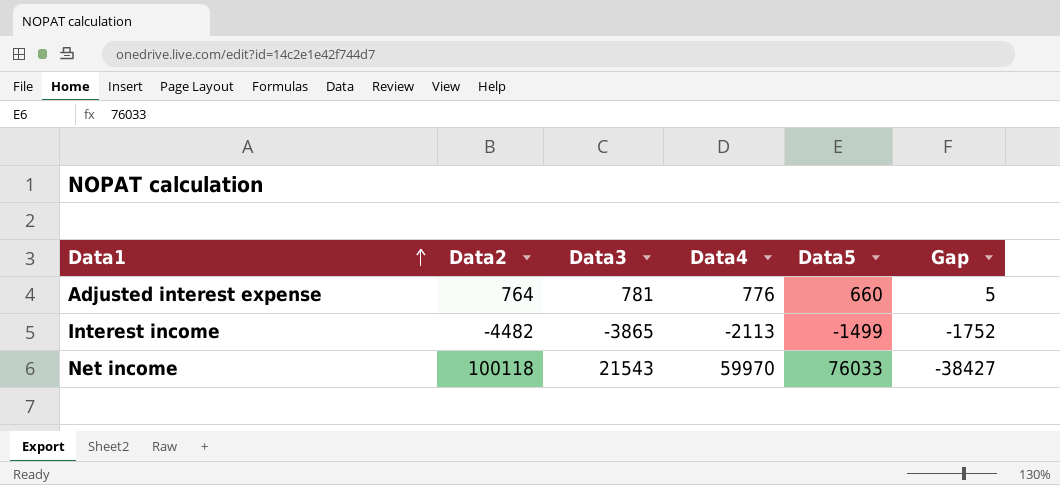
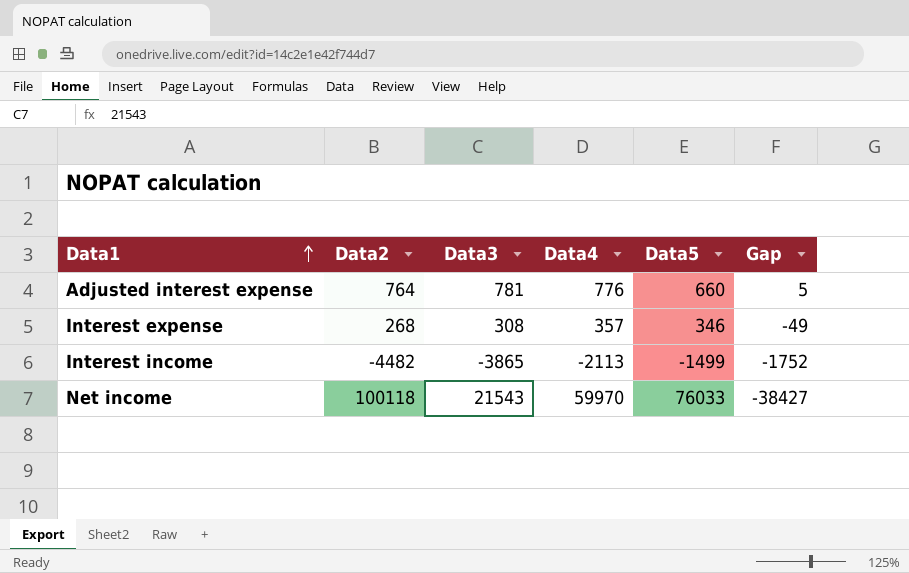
row Interest expense: none -> 268 | 308 | 357 | 346 | -49

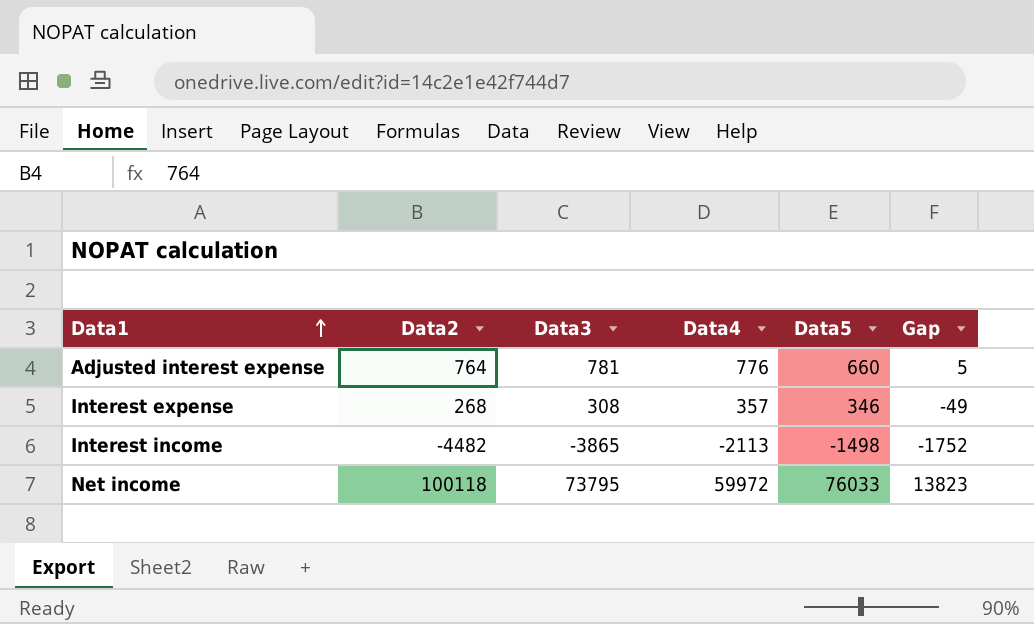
Interest income | Data5: -1499 -> -1498
Net income | Data3: 21543 -> 73795
Net income | Data4: 59970 -> 59972
Net income | Gap: -38427 -> 13823

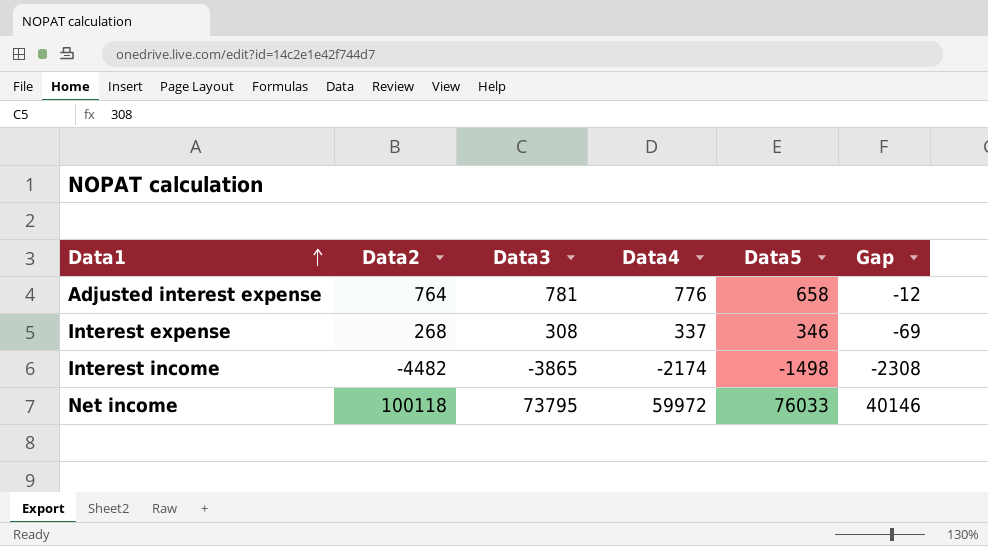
column Gap | formula: [Data3] - [Data4] -> [Data2] - [Data4]
Adjusted interest expense | Data5: 660 -> 658
Interest expense | Data4: 357 -> 337
Interest income | Data4: -2113 -> -2174

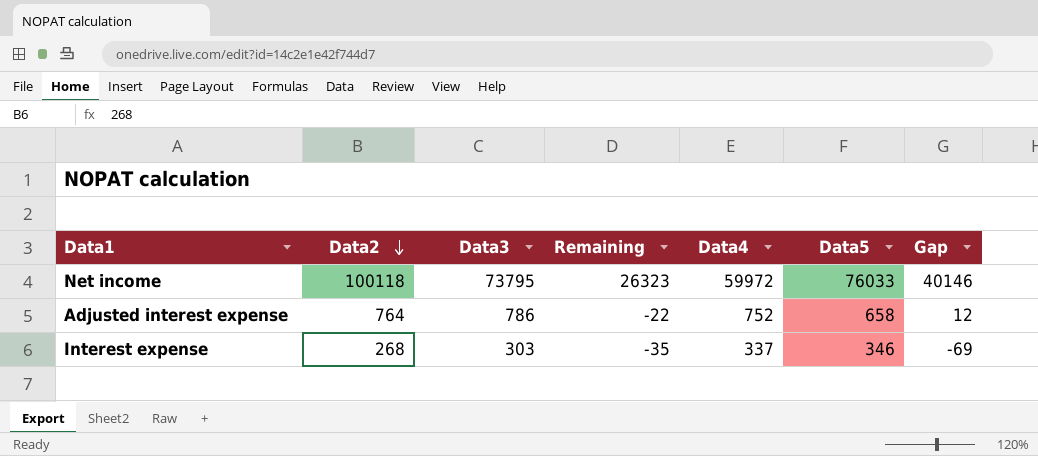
row order: Data1 ascending -> Data2 descending
column Remaining | formula: none -> [Data2] - [Data3]
row Interest income: -4482 | -3865 | -2174 | -1498 | -2308 -> none
Adjusted interest expense | Data3: 781 -> 786
Adjusted interest expense | Data4: 776 -> 752
Adjusted interest expense | Gap: -12 -> 12
Interest expense | Data3: 308 -> 303

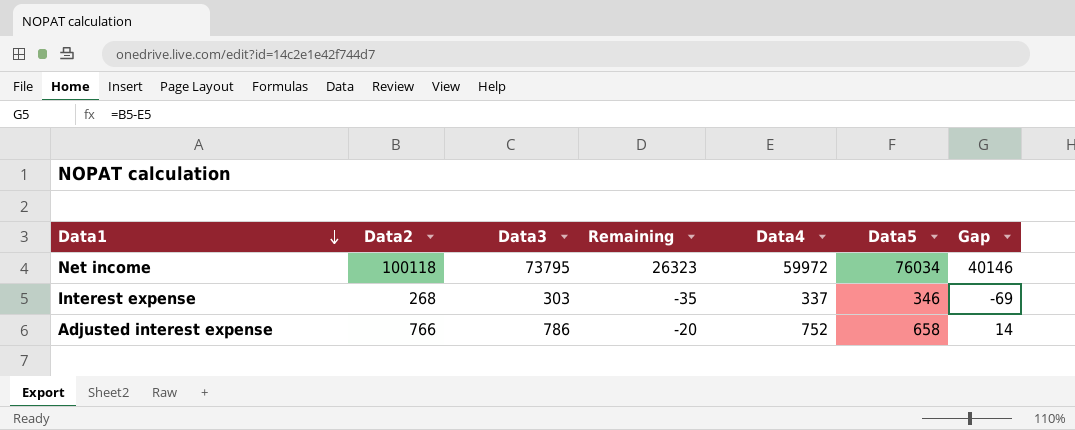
row order: Data2 descending -> Data1 descending
Net income | Data5: 76033 -> 76034
Adjusted interest expense | Data2: 764 -> 766
Adjusted interest expense | Remaining: -22 -> -20
Adjusted interest expense | Gap: 12 -> 14

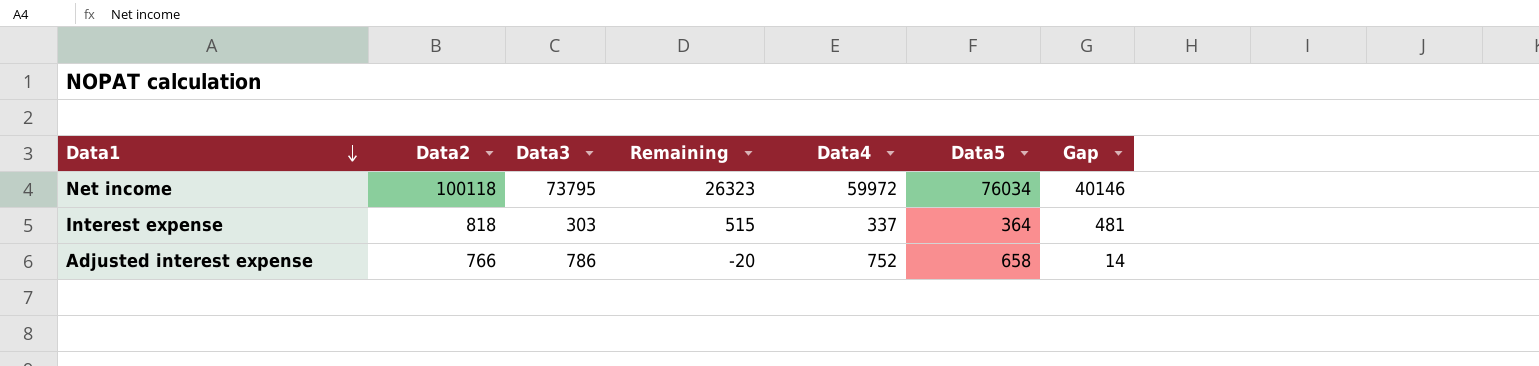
Interest expense | Data2: 268 -> 818
Interest expense | Remaining: -35 -> 515
Interest expense | Data5: 346 -> 364
Interest expense | Gap: -69 -> 481

